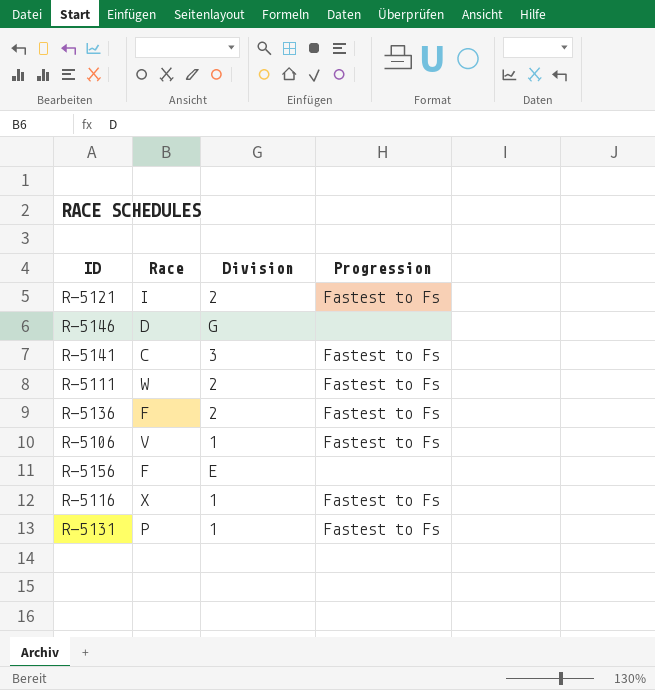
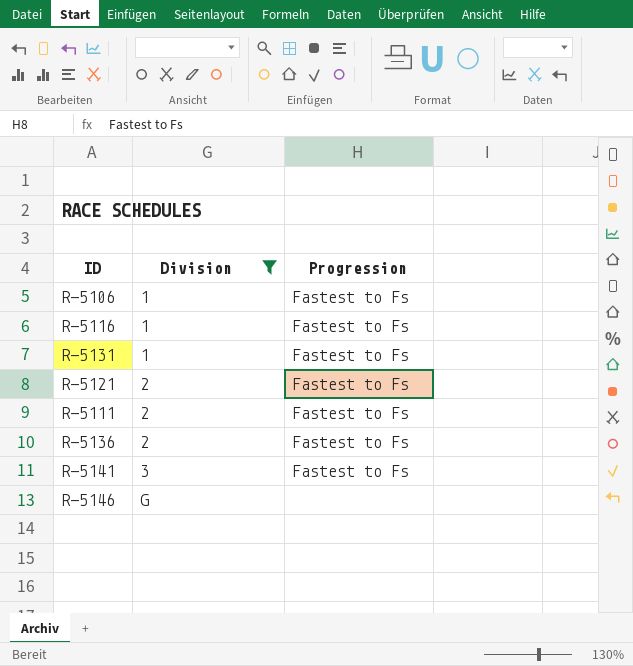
filter: none -> Division != E
row order: none -> Division ascending
column Race | position: 2 -> none

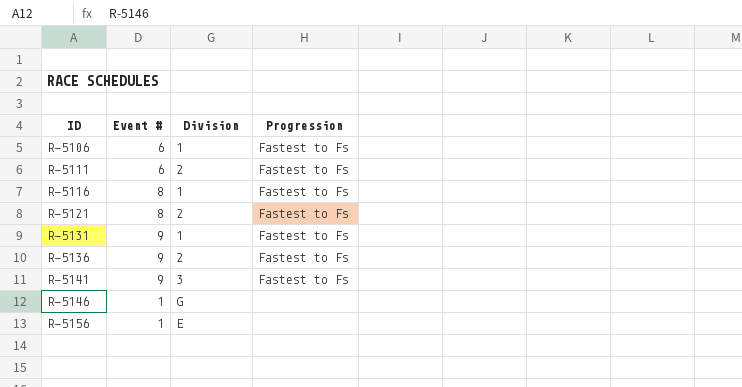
filter: Division != E -> none
row order: Division ascending -> ID ascending
column Event # | position: none -> 2

